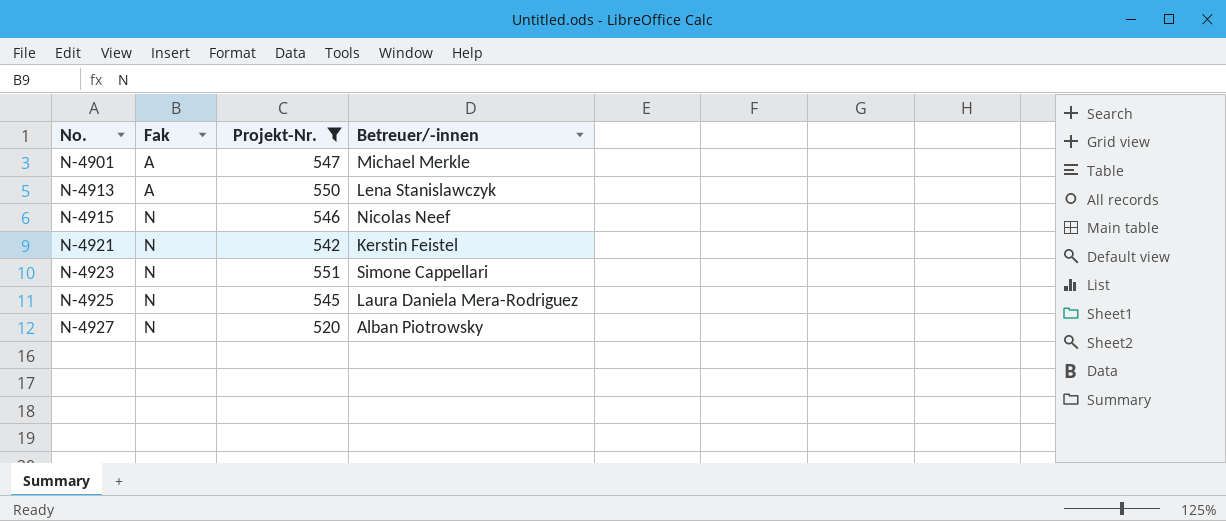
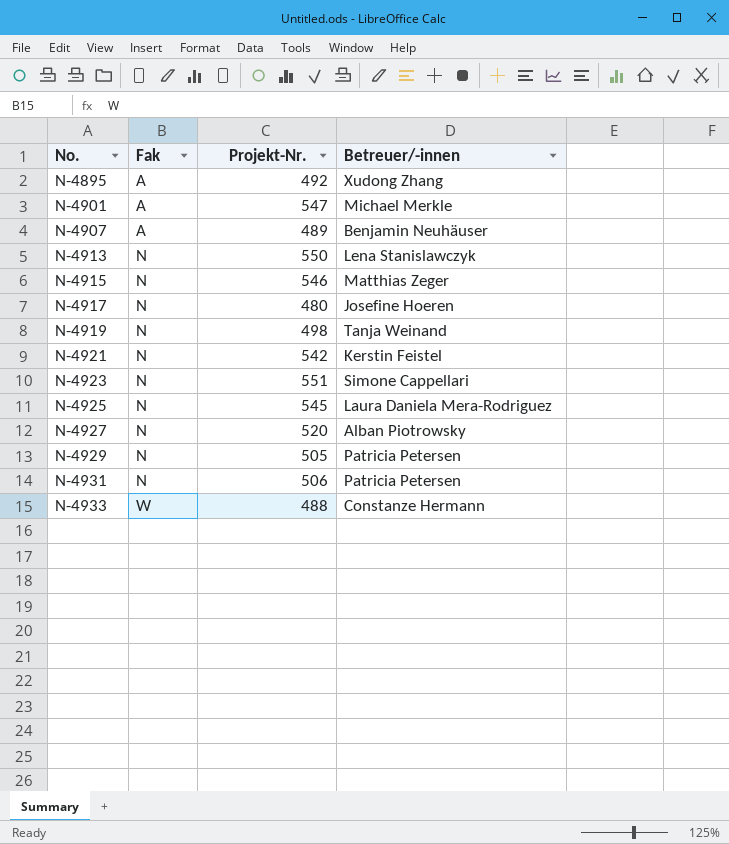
filter: Projekt-Nr. >= 520 -> none
N-4913 | Fak: A -> N
N-4915 | Betreuer/-innen: Nicolas Neef -> Matthias Zeger

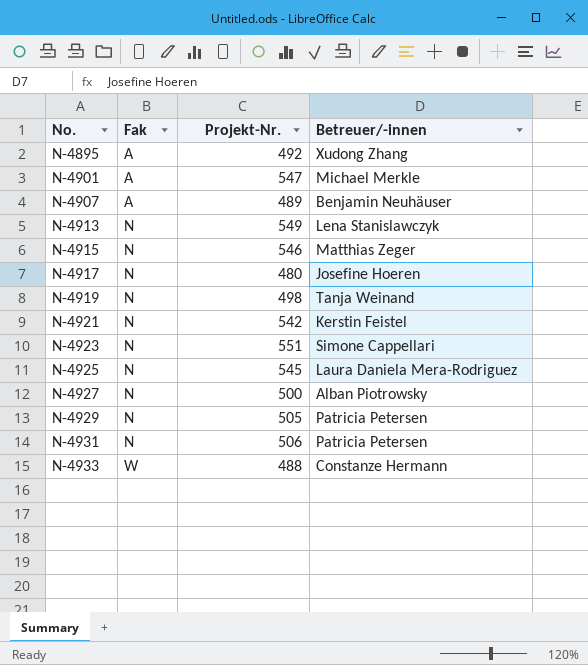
N-4913 | Projekt-Nr.: 550 -> 549
N-4927 | Projekt-Nr.: 520 -> 500

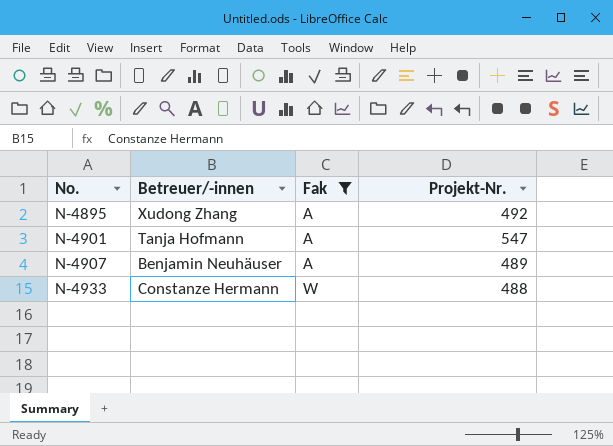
filter: none -> Fak != N
column Betreuer/-innen | position: 4 -> 2
N-4901 | Betreuer/-innen: Michael Merkle -> Tanja Hofmann

